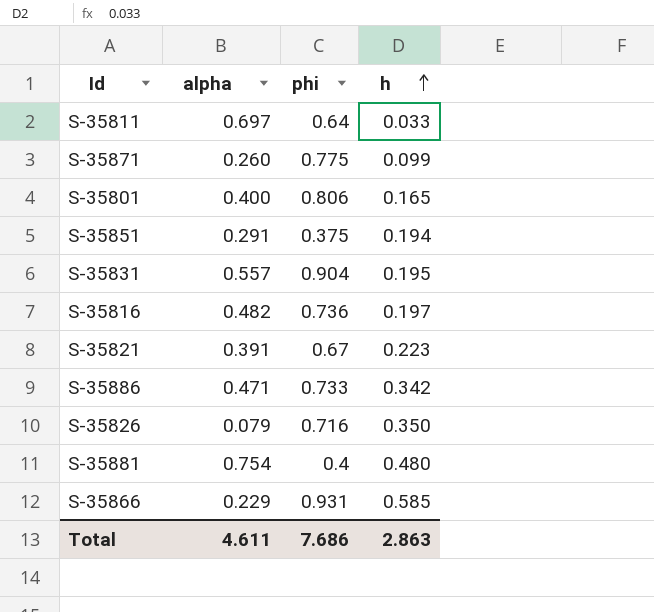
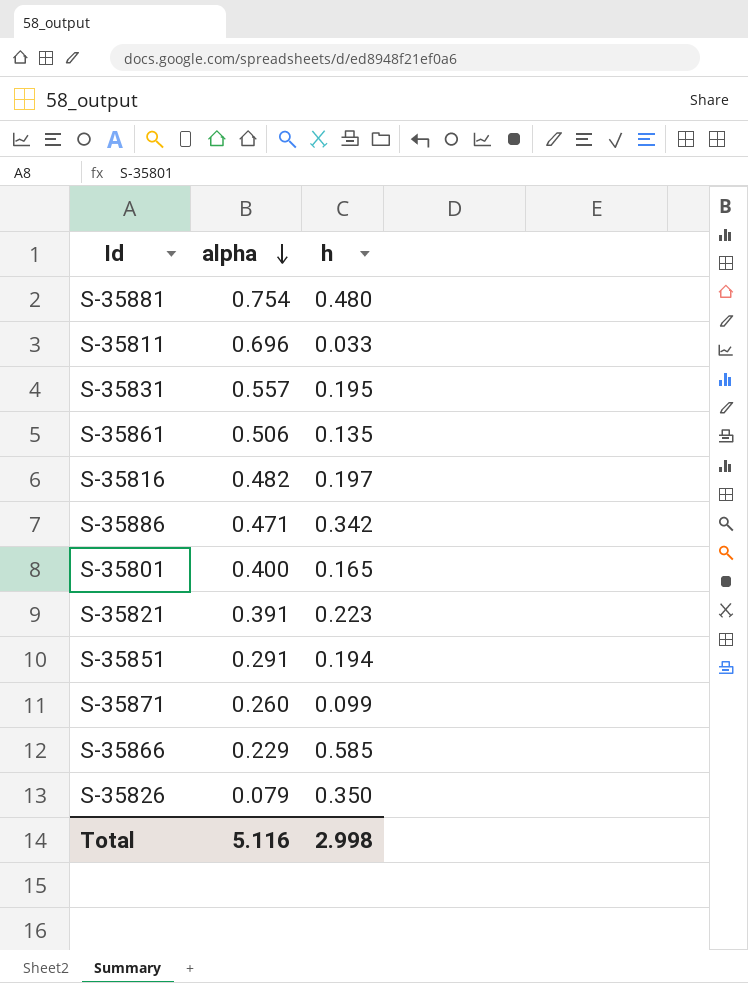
row order: h ascending -> alpha descending
column phi | position: 3 -> none
S-35811 | alpha: 0.697 -> 0.696
row S-35861: none -> 0.506 | 0.135
Total | alpha: 4.611 -> 5.116
Total | h: 2.863 -> 2.998

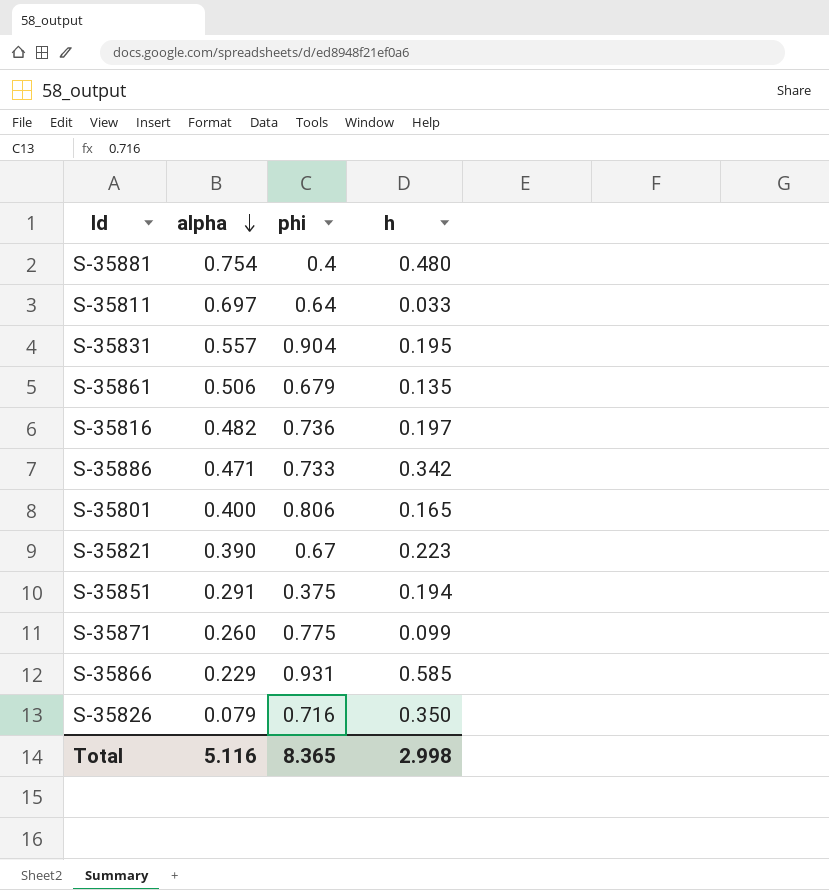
column phi | position: none -> 3
S-35811 | alpha: 0.696 -> 0.697
S-35821 | alpha: 0.391 -> 0.390

